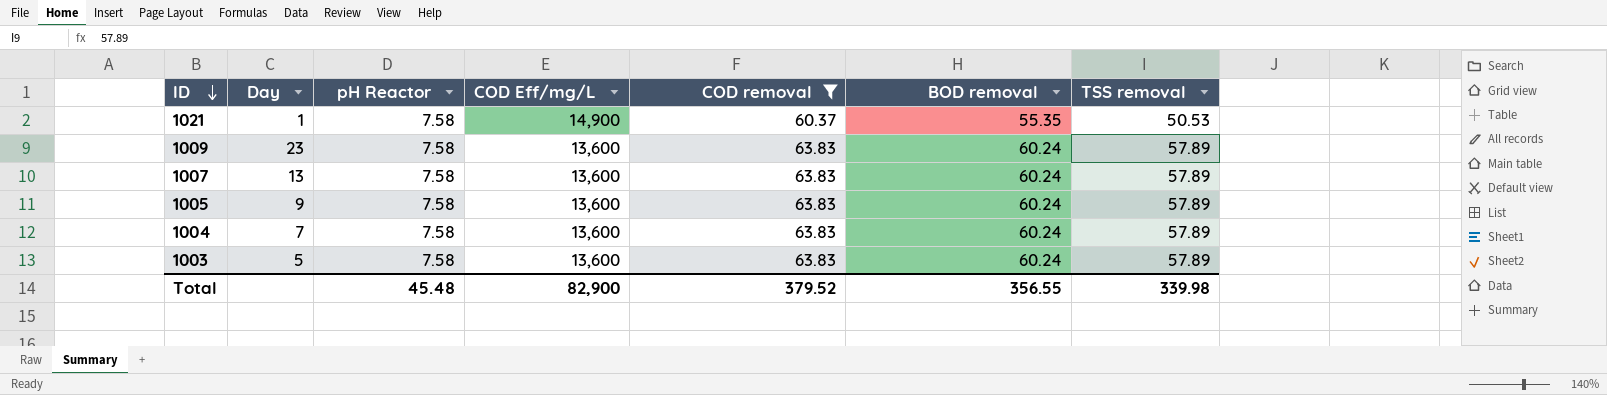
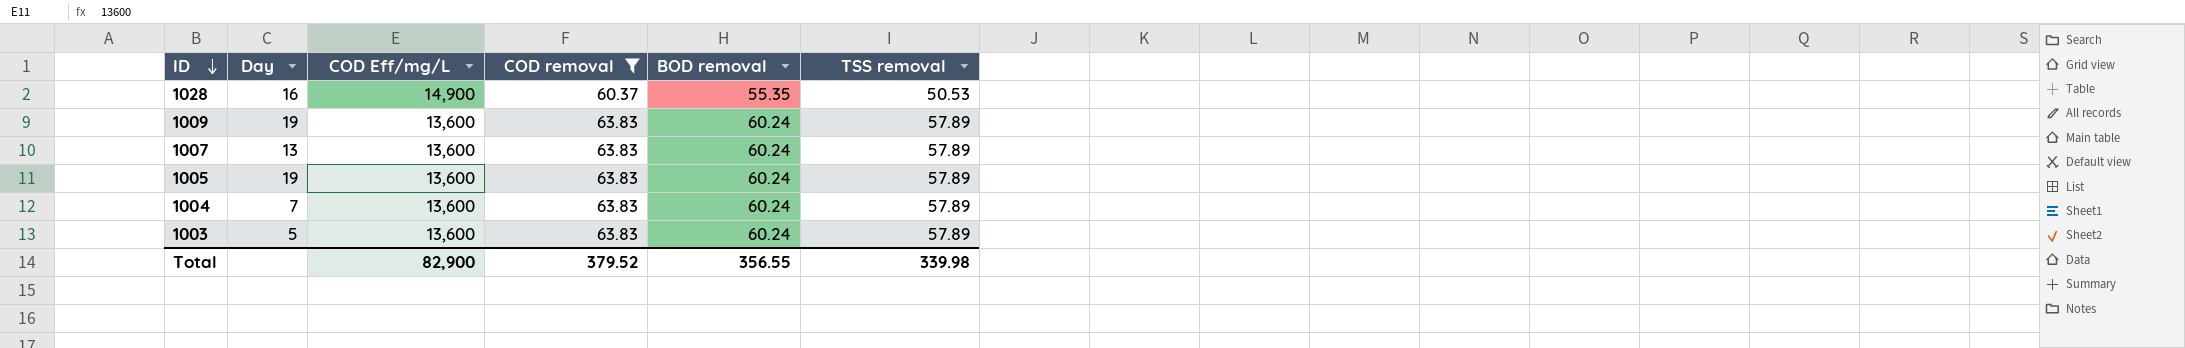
column pH Reactor | position: 3 -> none
row 1021: 1 | 7.58 | 14,900 | 60.37 | 55.35 | 50.53 -> none
row 1028: none -> 16 | 14,900 | 60.37 | 55.35 | 50.53
1009 | Day: 23 -> 19
1005 | Day: 9 -> 19

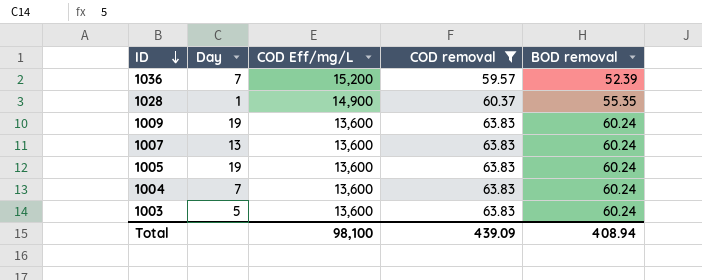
column TSS removal | position: 6 -> none
row 1036: none -> 7 | 15,200 | 59.57 | 52.39
1028 | Day: 16 -> 1
Total | COD Eff/mg/L: 82,900 -> 98,100
Total | COD removal: 379.52 -> 439.09
Total | BOD removal: 356.55 -> 408.94

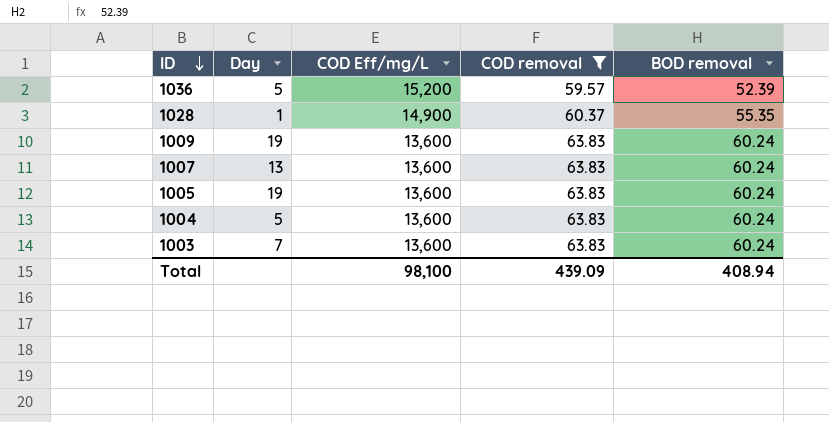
1036 | Day: 7 -> 5
1004 | Day: 7 -> 5
1003 | Day: 5 -> 7

